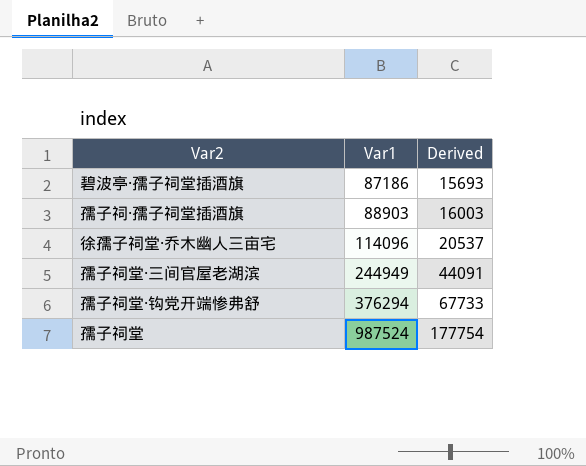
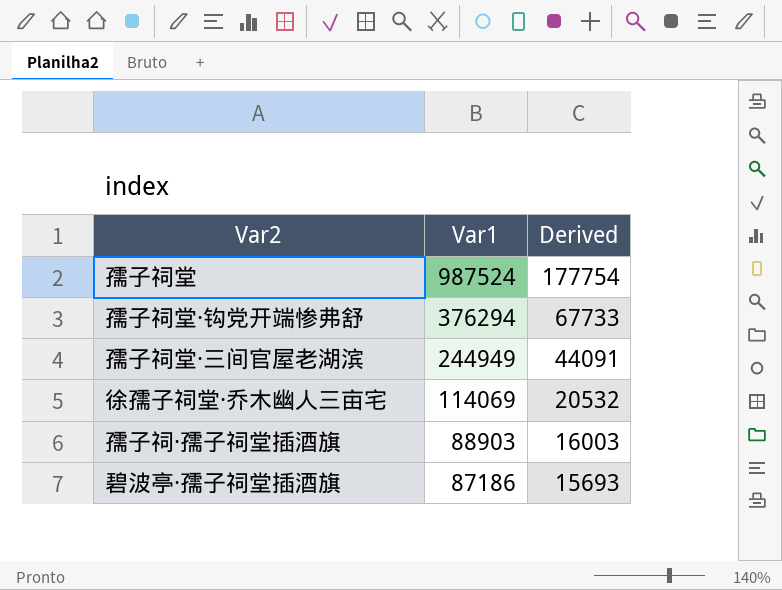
row order: Var1 ascending -> Var1 descending
徐孺子祠堂·乔木幽人三亩宅 | Var1: 114096 -> 114069
徐孺子祠堂·乔木幽人三亩宅 | Derived: 20537 -> 20532

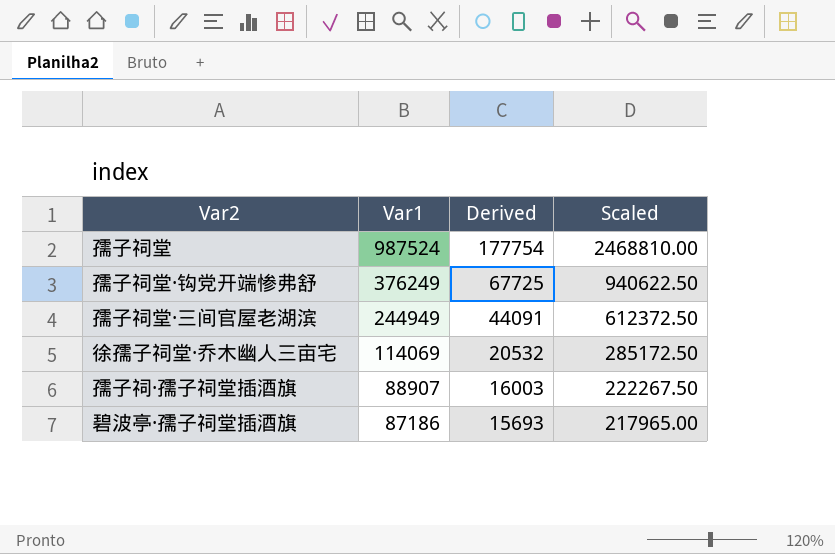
column Scaled | formula: none -> [Var1] * 2.5
孺子祠堂·钩党开端惨弗舒 | Var1: 376294 -> 376249
孺子祠堂·钩党开端惨弗舒 | Derived: 67733 -> 67725
孺子祠·孺子祠堂插酒旗 | Var1: 88903 -> 88907

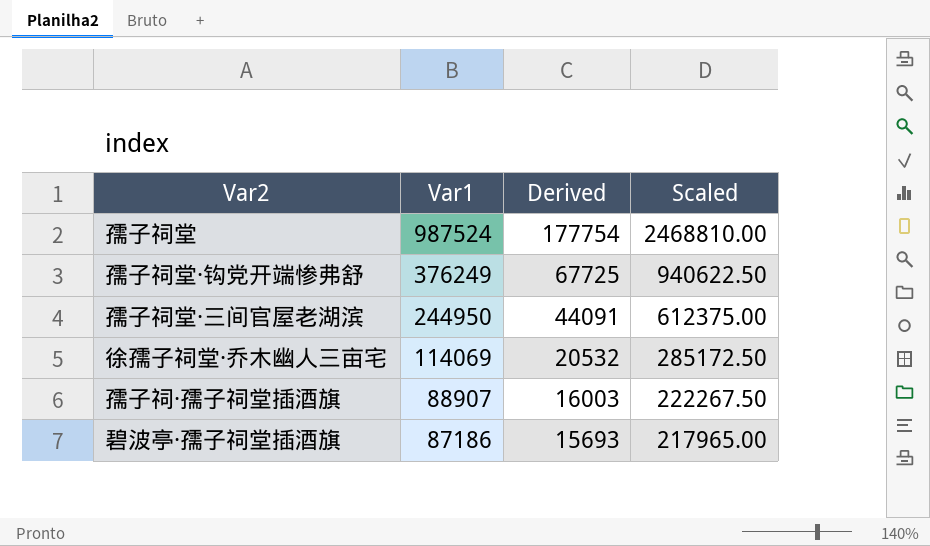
孺子祠堂·三间官屋老湖滨 | Var1: 244949 -> 244950
孺子祠堂·三间官屋老湖滨 | Scaled: 612372.50 -> 612375.00

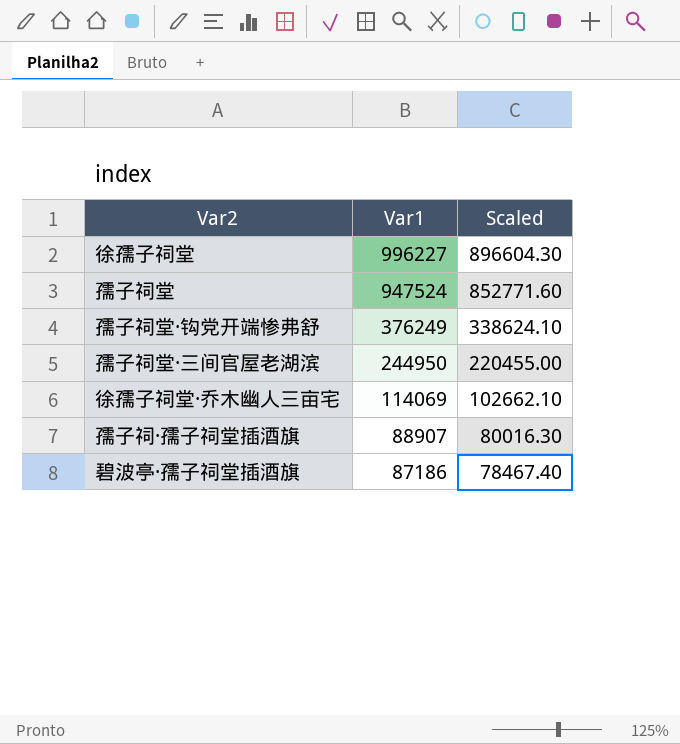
column Derived | formula: [Var1] * 0.18 -> none
column Scaled | formula: [Var1] * 2.5 -> [Var1] * 0.9
row 徐孺子祠堂: none -> 996227 | 896604.30
孺子祠堂 | Var1: 987524 -> 947524

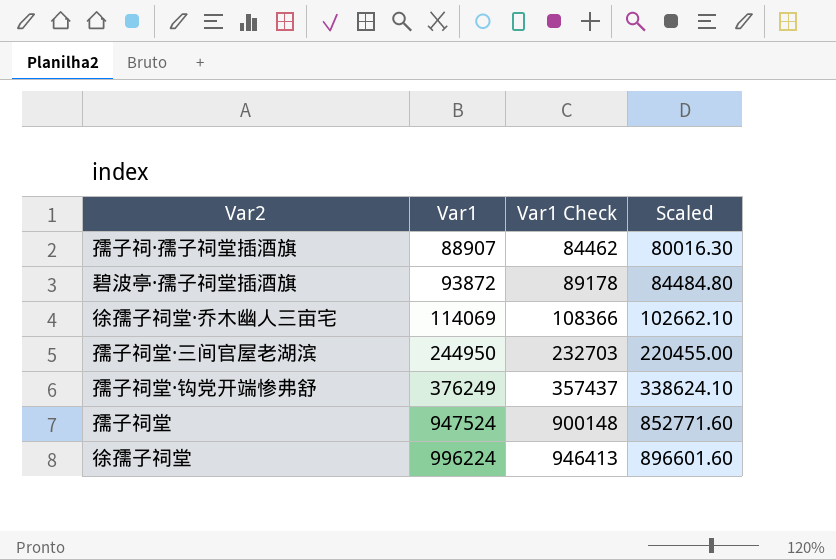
row order: Var1 descending -> Var1 ascending
column Var1 Check | formula: none -> [Var1] * 0.95
碧波亭·孺子祠堂插酒旗 | Var1: 87186 -> 93872
碧波亭·孺子祠堂插酒旗 | Scaled: 78467.40 -> 84484.80
徐孺子祠堂 | Var1: 996227 -> 996224
徐孺子祠堂 | Scaled: 896604.30 -> 896601.60

